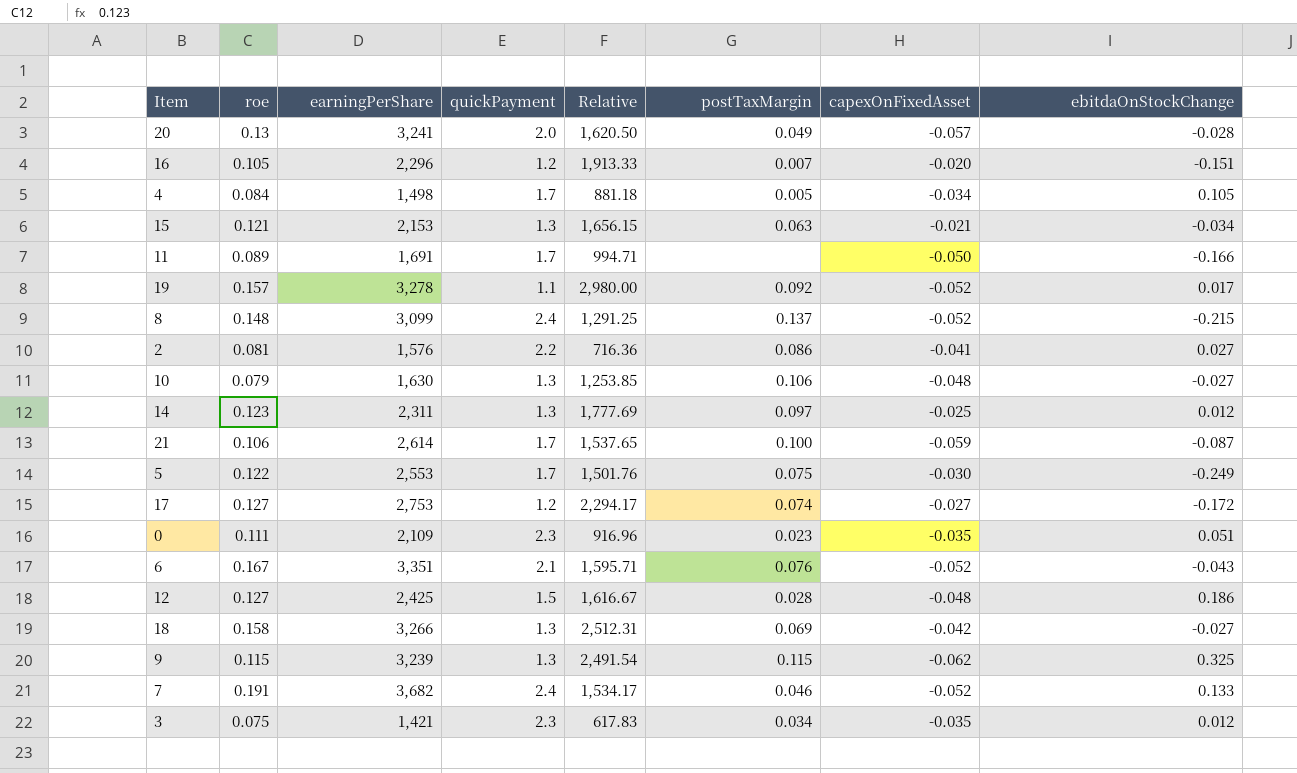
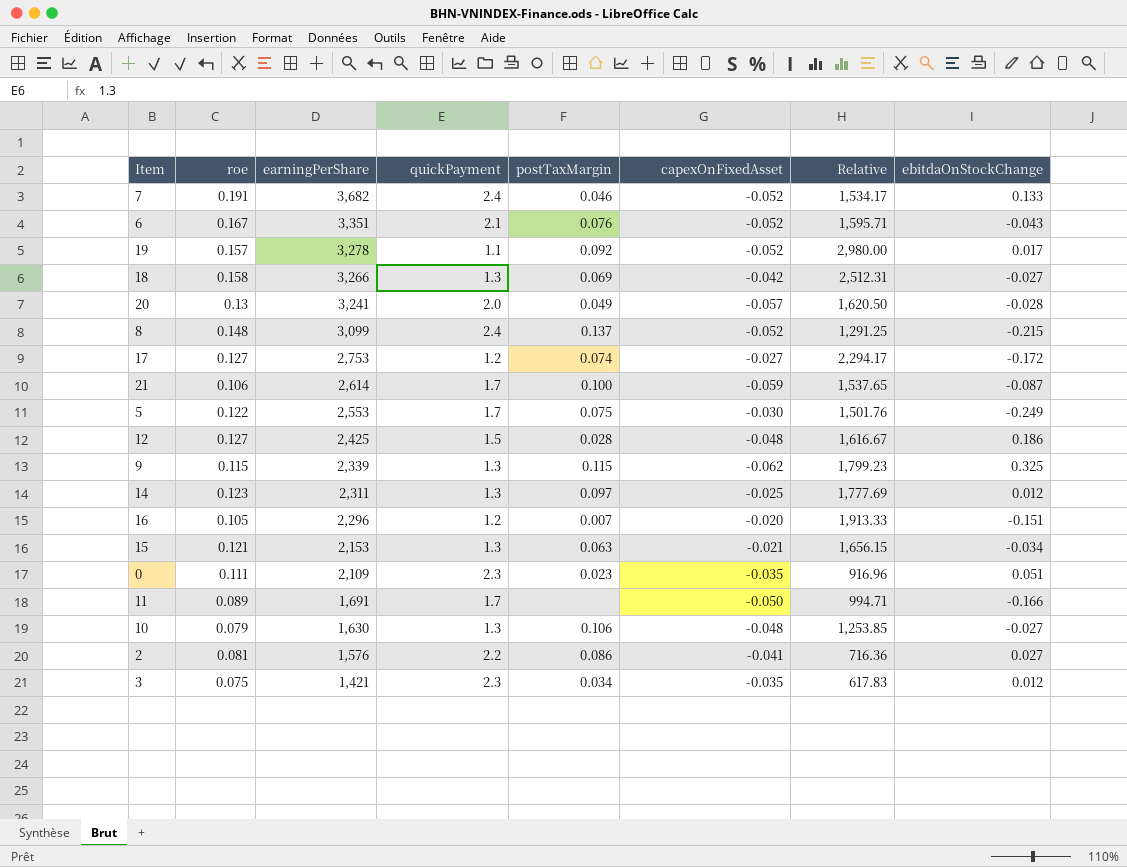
row order: none -> earningPerShare descending
column Relative | position: 5 -> 7
row 4: 0.084 | 1,498 | 1.7 | 881.18 | 0.005 | -0.034 | 0.105 -> none
9 | earningPerShare: 3,239 -> 2,339
9 | Relative: 2,491.54 -> 1,799.23

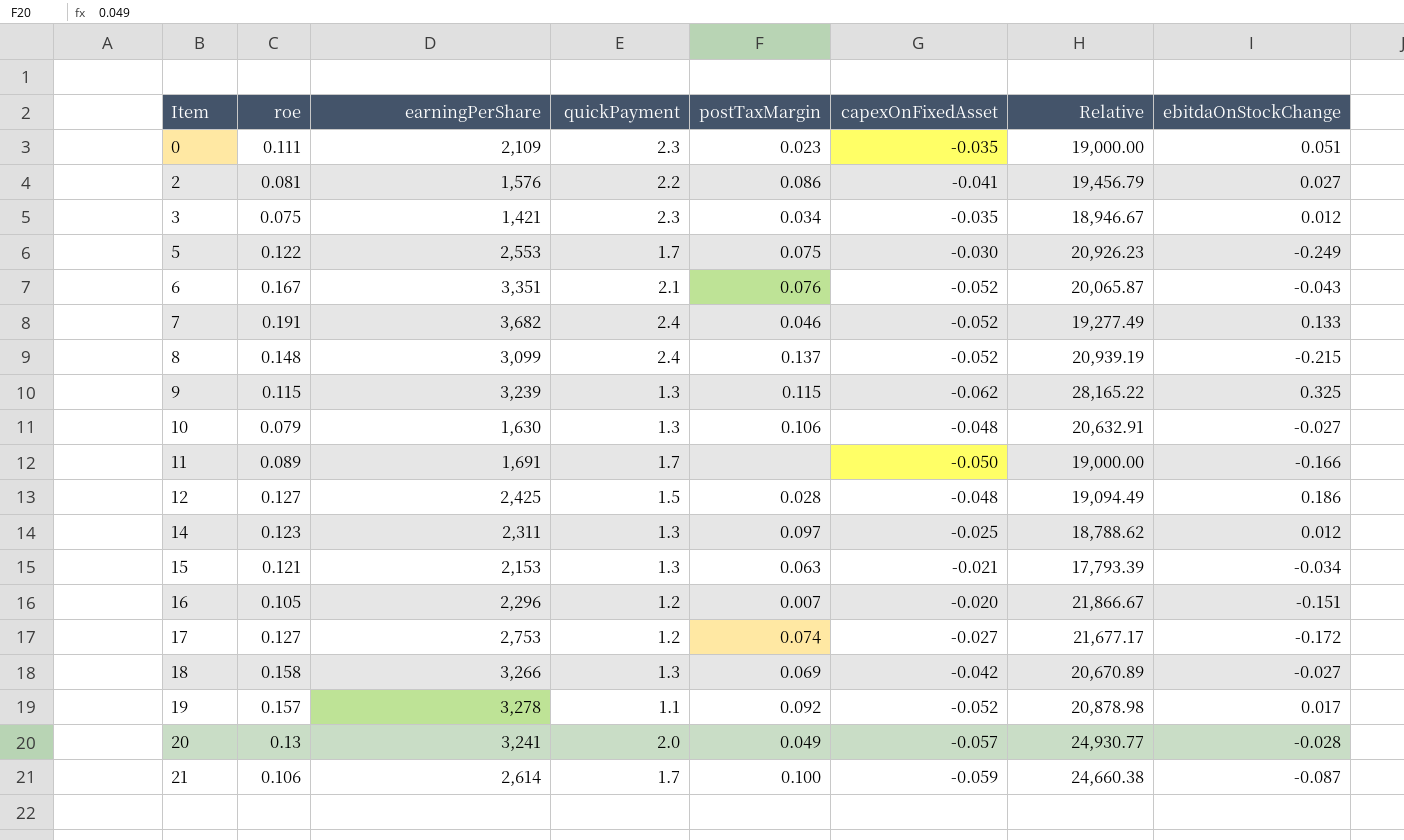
row order: earningPerShare descending -> Item ascending
column Relative | formula: [earningPerShare] / [quickPayment] -> [earningPerShare] / [roe]
9 | earningPerShare: 2,339 -> 3,239

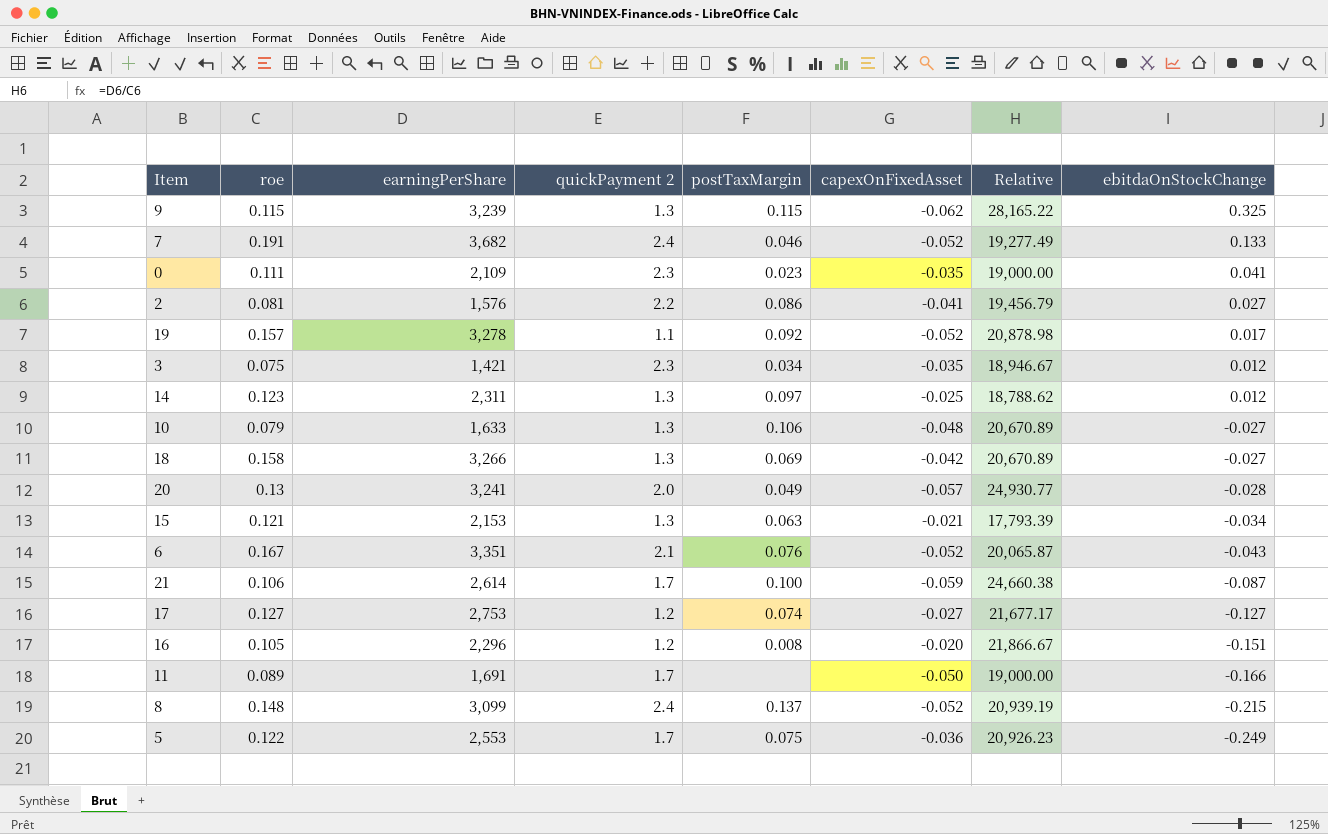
row order: Item ascending -> ebitdaOnStockChange descending
column name: quickPayment -> quickPayment 2
row 12: 0.127 | 2,425 | 1.5 | 0.028 | -0.048 | 19,094.49 | 0.186 -> none
0 | ebitdaOnStockChange: 0.051 -> 0.041
10 | earningPerShare: 1,630 -> 1,633
10 | Relative: 20,632.91 -> 20,670.89
17 | ebitdaOnStockChange: -0.172 -> -0.127
16 | postTaxMargin: 0.007 -> 0.008
5 | capexOnFixedAsset: -0.030 -> -0.036

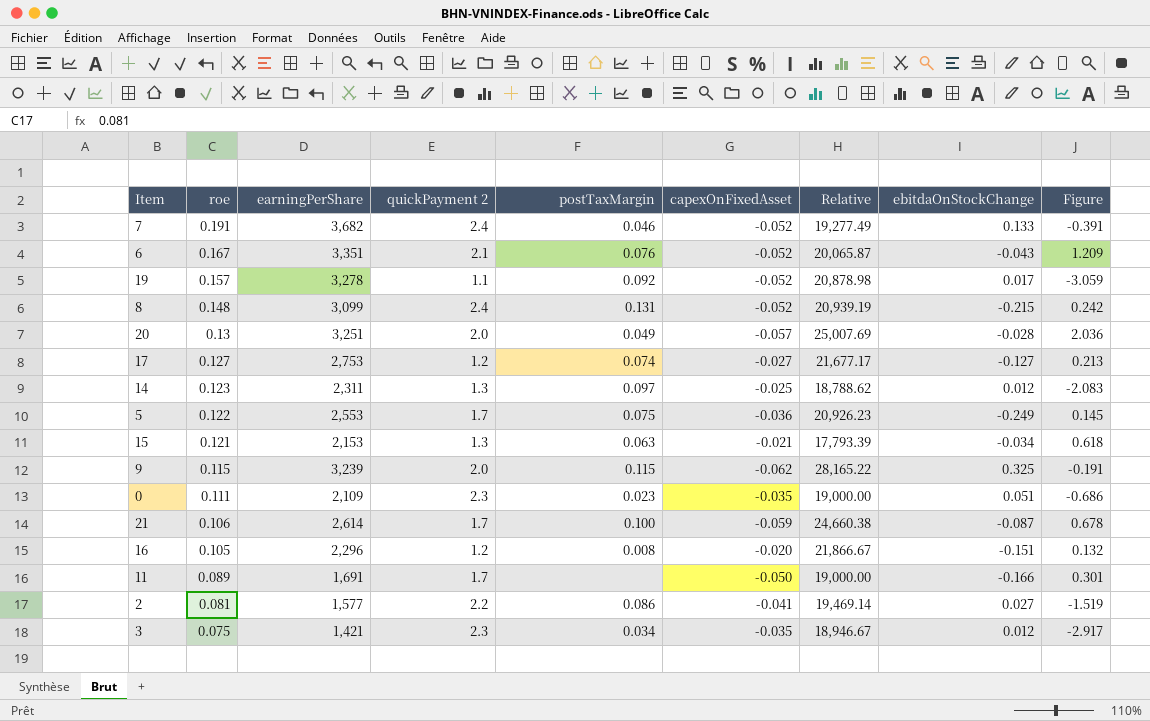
row order: ebitdaOnStockChange descending -> roe descending
column Figure | formula: none -> [capexOnFixedAsset] / [ebitdaOnStockChange]
row 10: 0.079 | 1,633 | 1.3 | 0.106 | -0.048 | 20,670.89 | -0.027 -> none
row 18: 0.158 | 3,266 | 1.3 | 0.069 | -0.042 | 20,670.89 | -0.027 -> none
8 | postTaxMargin: 0.137 -> 0.131
20 | earningPerShare: 3,241 -> 3,251
20 | Relative: 24,930.77 -> 25,007.69
9 | quickPayment 2: 1.3 -> 2.0
0 | ebitdaOnStockChange: 0.041 -> 0.051
2 | earningPerShare: 1,576 -> 1,577
2 | Relative: 19,456.79 -> 19,469.14

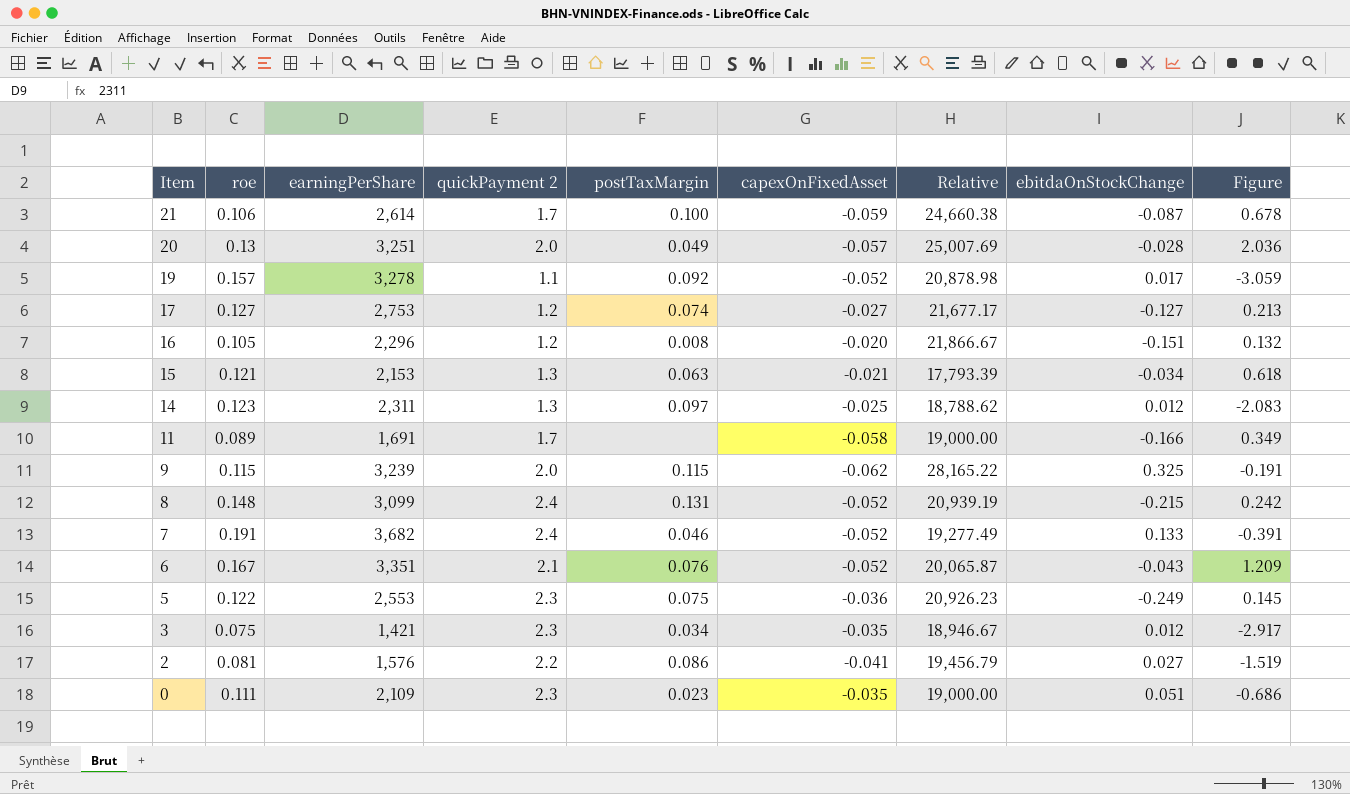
row order: roe descending -> Item descending
11 | capexOnFixedAsset: -0.050 -> -0.058
11 | Figure: 0.301 -> 0.349
5 | quickPayment 2: 1.7 -> 2.3
2 | earningPerShare: 1,577 -> 1,576
2 | Relative: 19,469.14 -> 19,456.79

